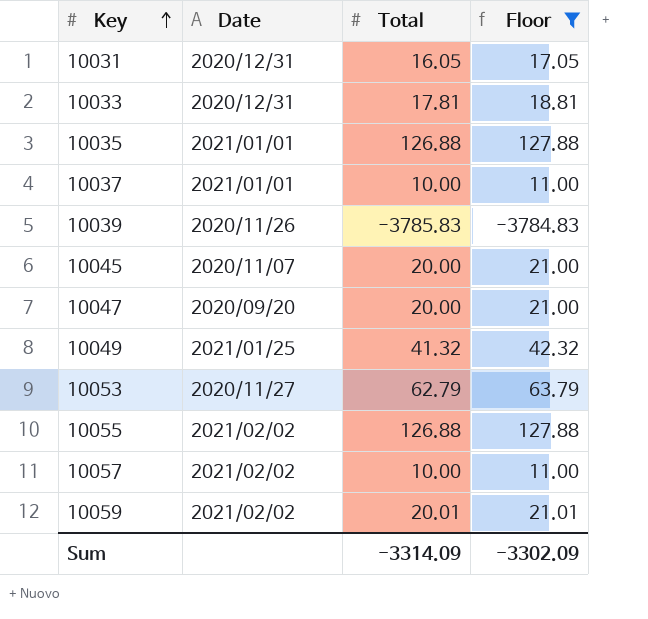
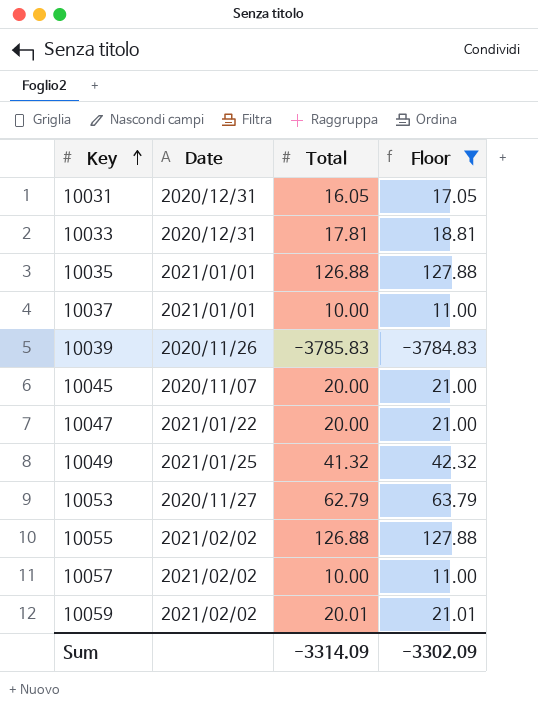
10047 | Date: 2020/09/20 -> 2021/01/22

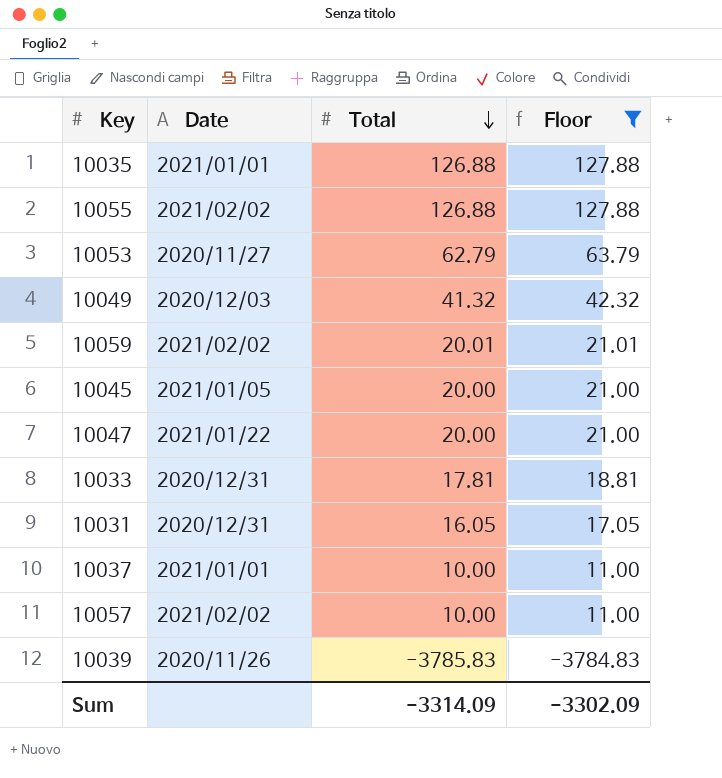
row order: Key ascending -> Total descending
10049 | Date: 2021/01/25 -> 2020/12/03
10045 | Date: 2020/11/07 -> 2021/01/05

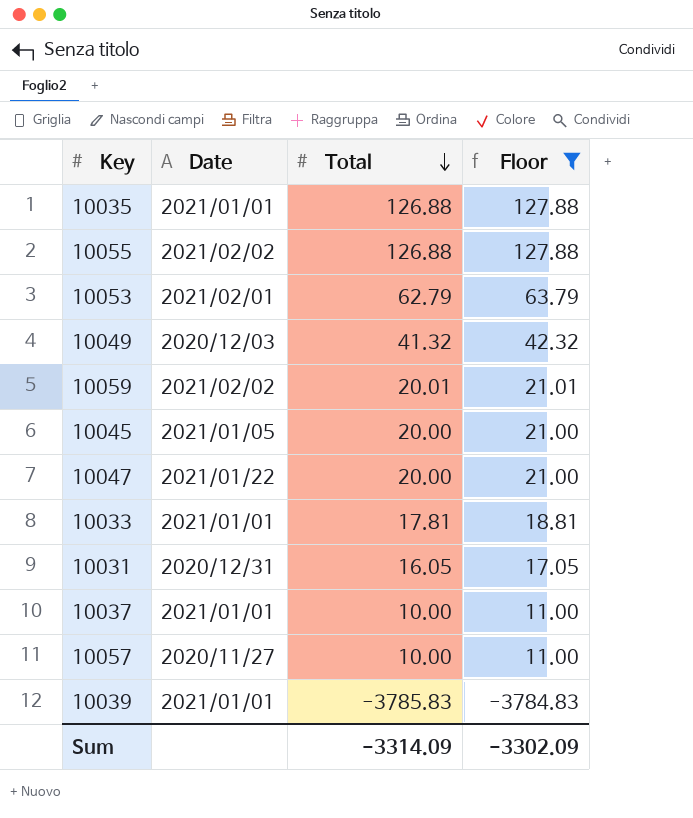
10053 | Date: 2020/11/27 -> 2021/02/01
10033 | Date: 2020/12/31 -> 2021/01/01
10057 | Date: 2021/02/02 -> 2020/11/27
10039 | Date: 2020/11/26 -> 2021/01/01

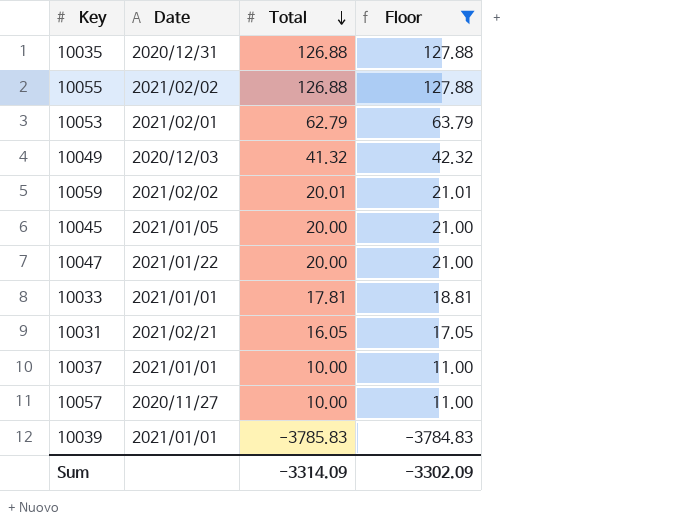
10035 | Date: 2021/01/01 -> 2020/12/31
10031 | Date: 2020/12/31 -> 2021/02/21

